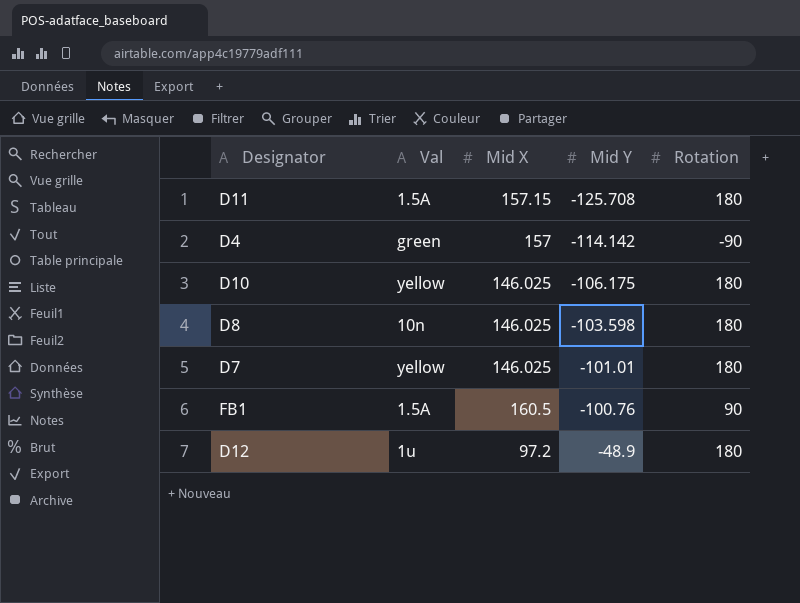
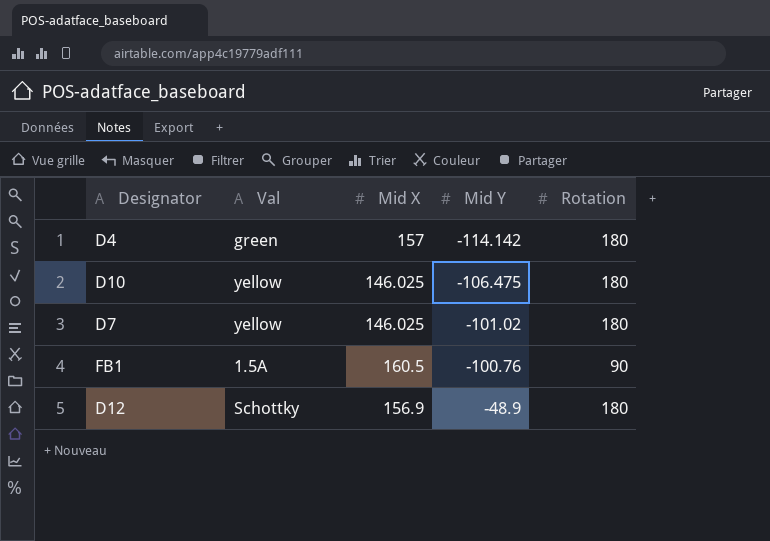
row D11: 1.5A | 157.15 | -125.708 | 180 -> none
row D8: 10n | 146.025 | -103.598 | 180 -> none
D4 | Rotation: -90 -> 180
D10 | Mid Y: -106.175 -> -106.475
D7 | Mid Y: -101.01 -> -101.02
D12 | Val: 1u -> Schottky
D12 | Mid X: 97.2 -> 156.9

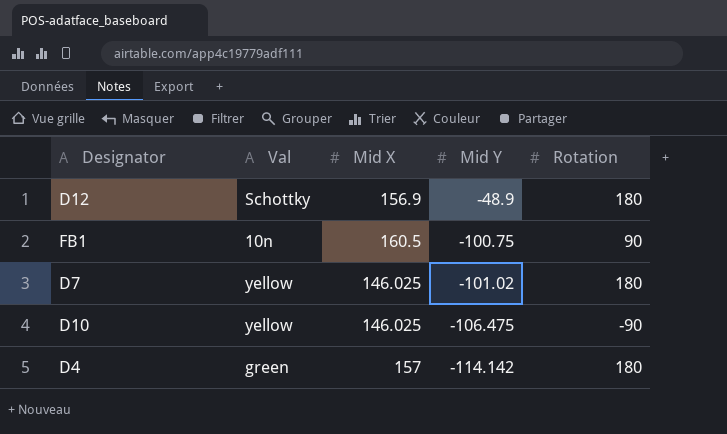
row order: Mid Y ascending -> Mid Y descending
FB1 | Val: 1.5A -> 10n
FB1 | Mid Y: -100.76 -> -100.75
D10 | Rotation: 180 -> -90

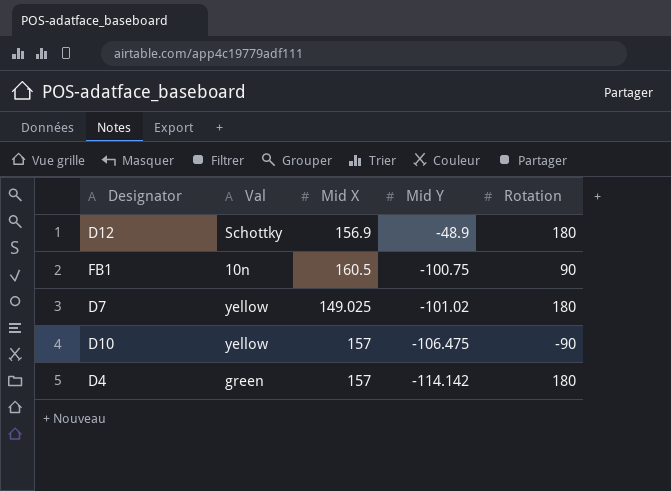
D7 | Mid X: 146.025 -> 149.025
D10 | Mid X: 146.025 -> 157

